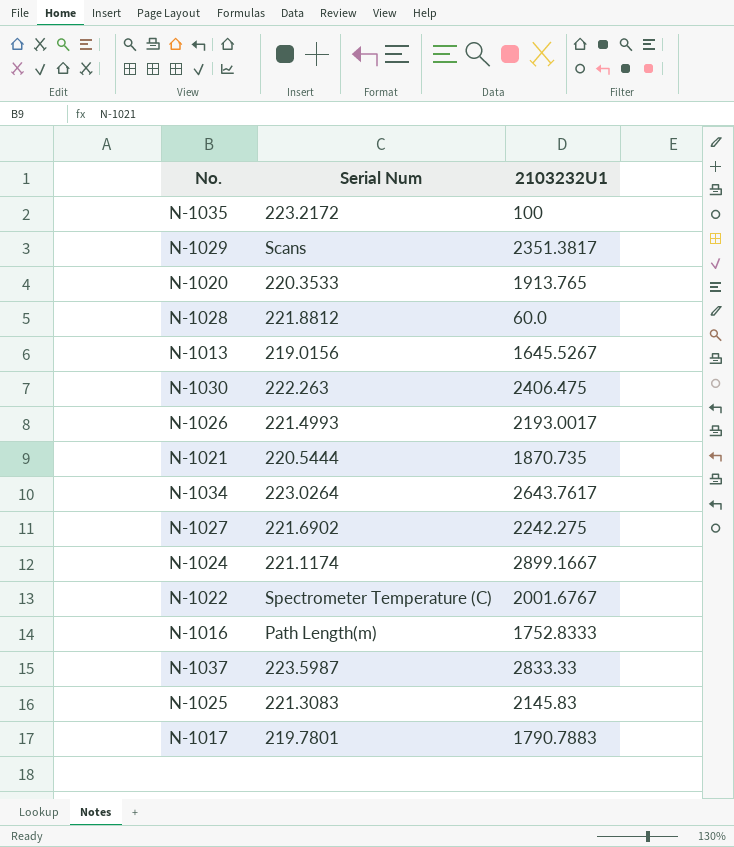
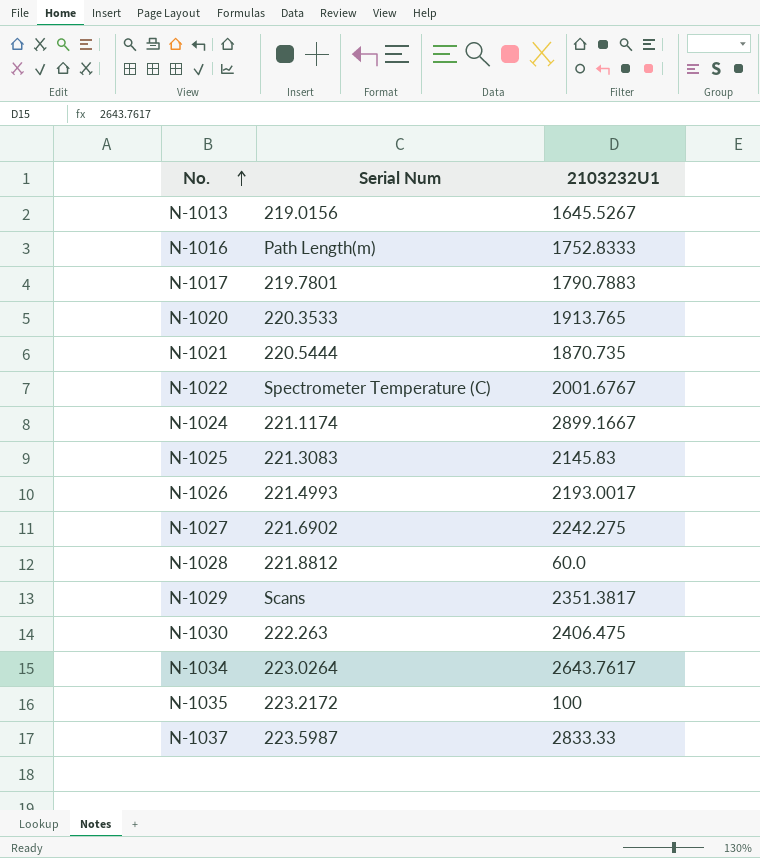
row order: none -> No. ascending

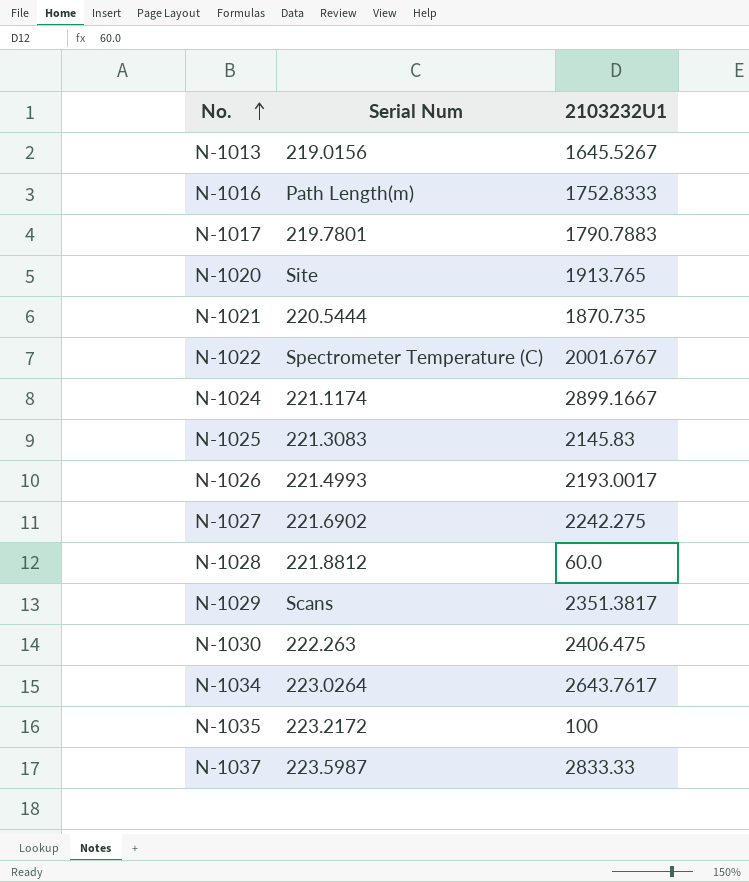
N-1020 | Serial Num: 220.3533 -> Site

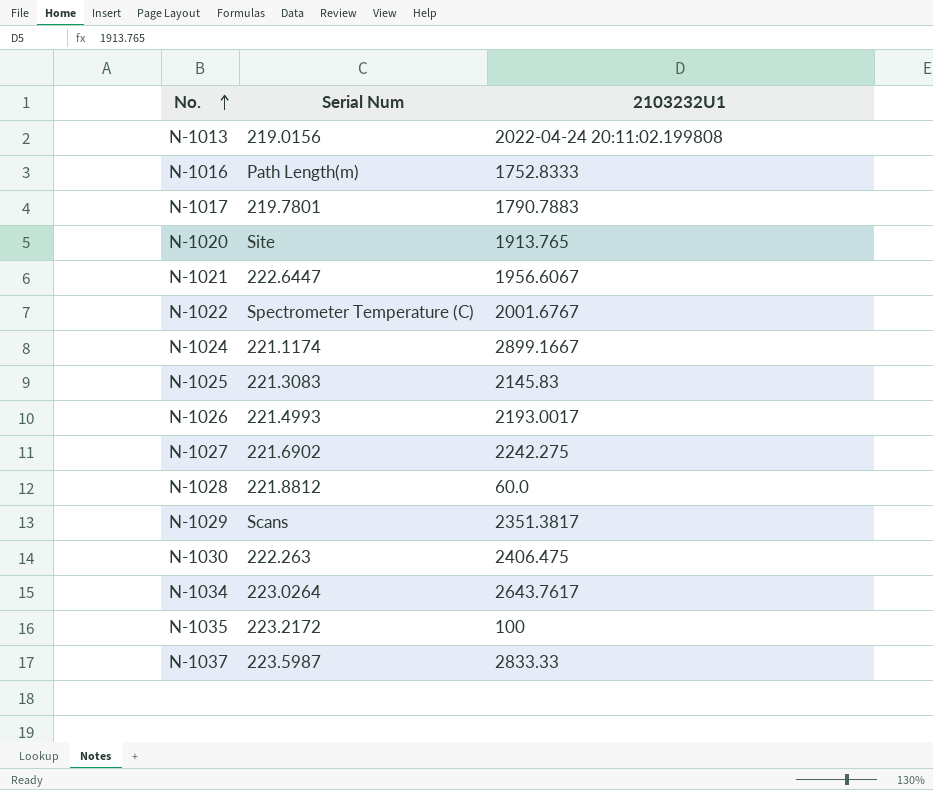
N-1013 | 2103232U1: 1645.5267 -> 2022-04-24 20:11:02.199808
N-1021 | Serial Num: 220.5444 -> 222.6447
N-1021 | 2103232U1: 1870.735 -> 1956.6067

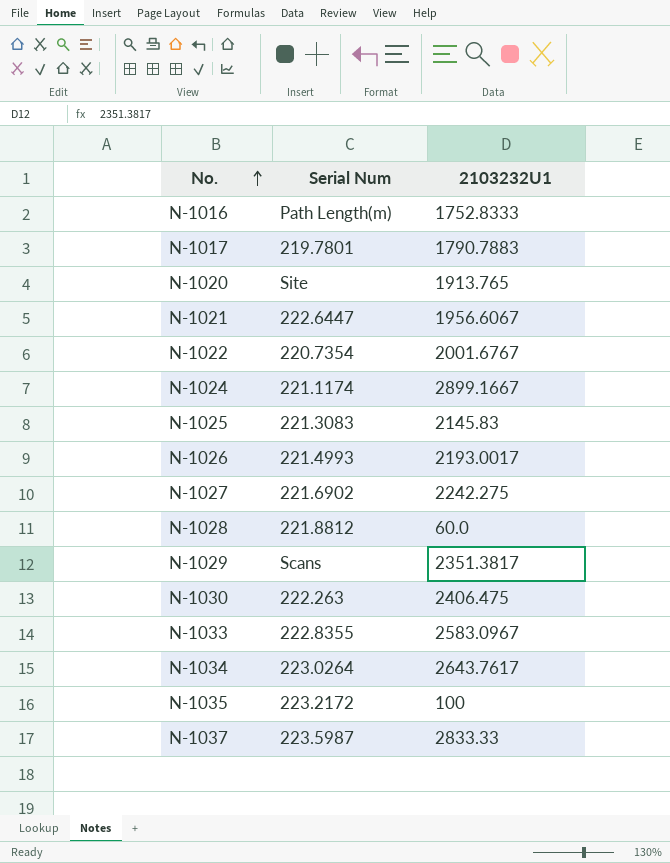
row N-1013: 219.0156 | 2022-04-24 20:11:02.199808 -> none
N-1022 | Serial Num: Spectrometer Temperature (C) -> 220.7354
row N-1033: none -> 222.8355 | 2583.0967

